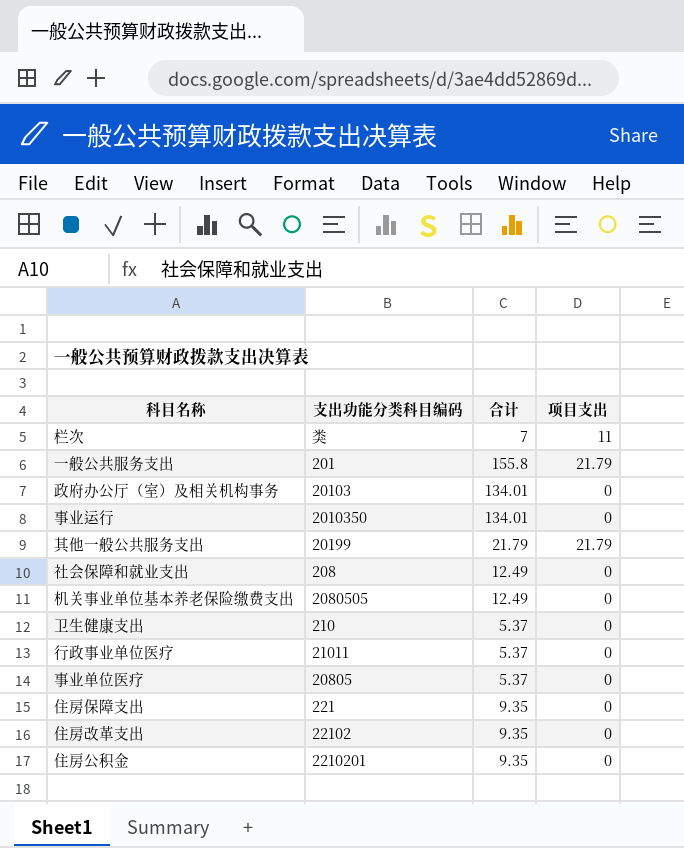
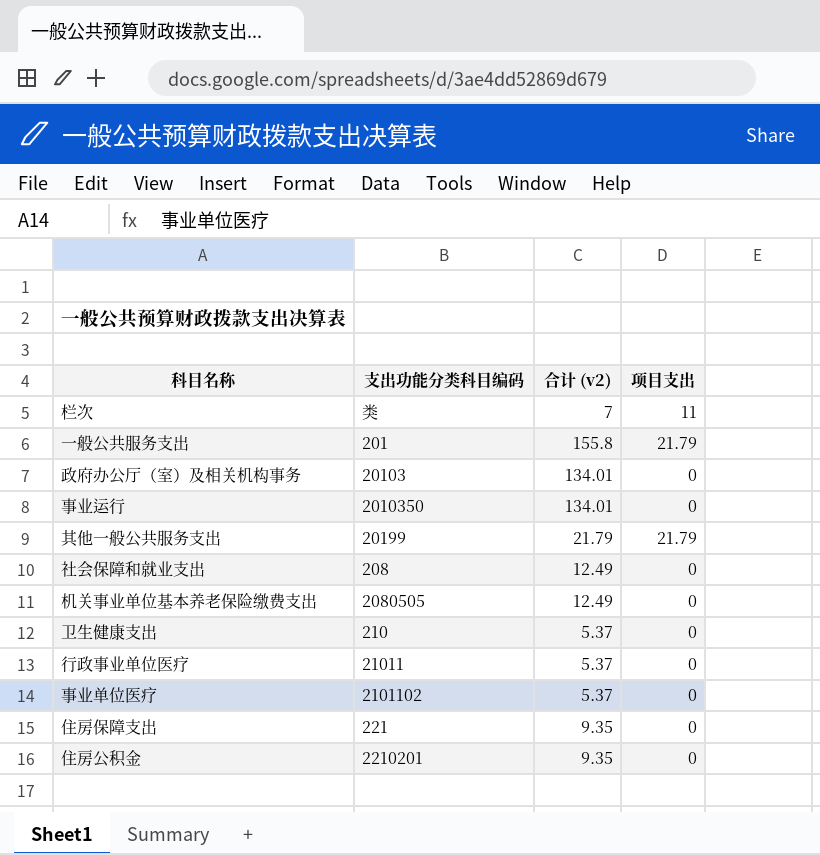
column name: 合计 -> 合计 (v2)
row 住房改革支出: 22102 | 9.35 | 0 -> none
事业单位医疗 | 支出功能分类科目编码: 20805 -> 2101102

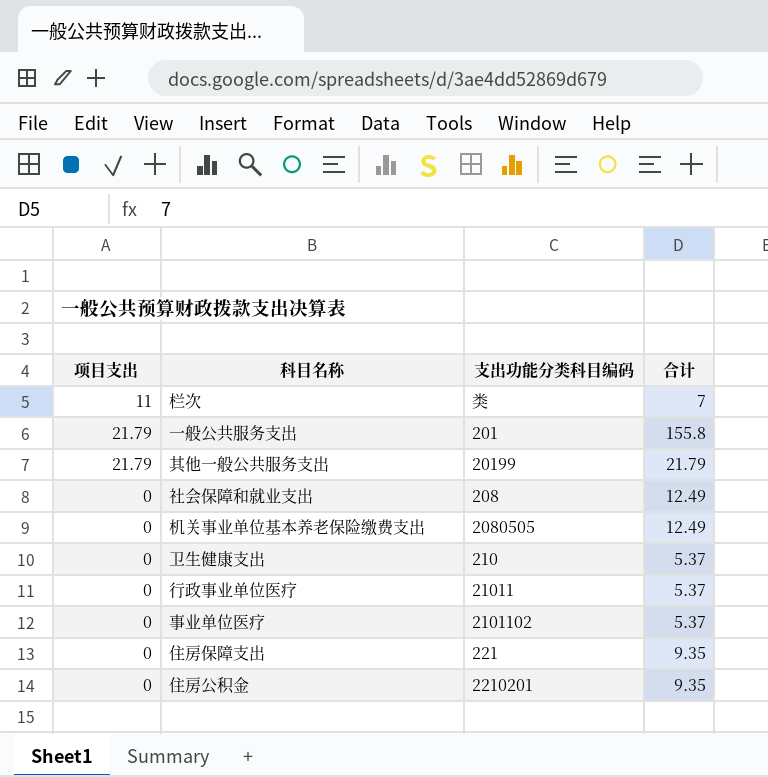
column 项目支出 | position: 4 -> 1
column name: 合计 (v2) -> 合计
row 政府办公厅（室）及相关机构事务: 20103 | 134.01 | 0 -> none
row 事业运行: 2010350 | 134.01 | 0 -> none

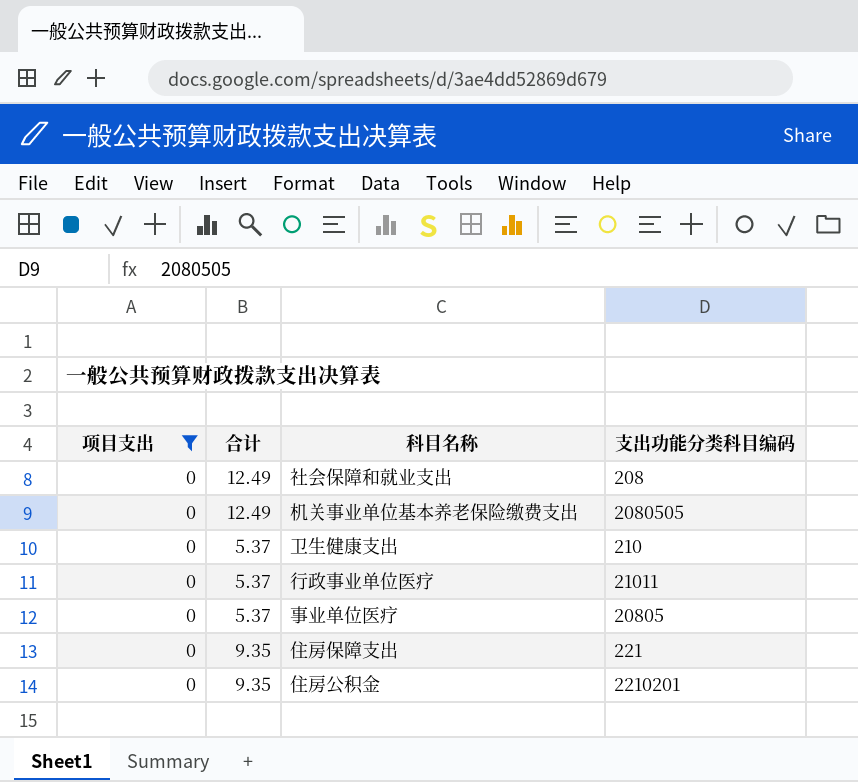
filter: none -> 项目支出 = 0
column 合计 | position: 4 -> 2
事业单位医疗 | 支出功能分类科目编码: 2101102 -> 20805

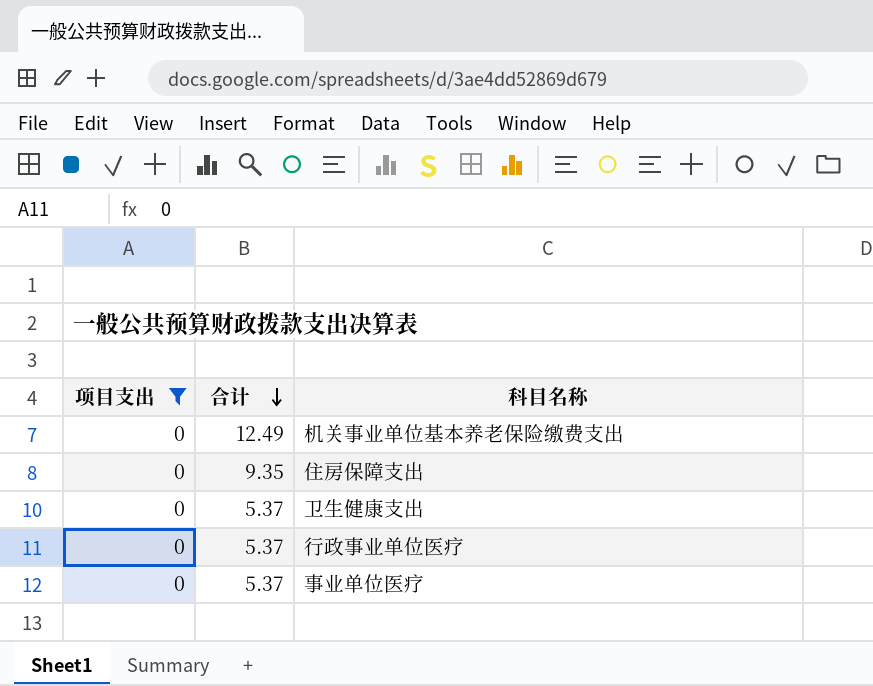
row order: none -> 合计 descending
column 支出功能分类科目编码 | position: 4 -> none
row 社会保障和就业支出: 0 | 12.49 | 208 -> none
row 住房公积金: 0 | 9.35 | 2210201 -> none

